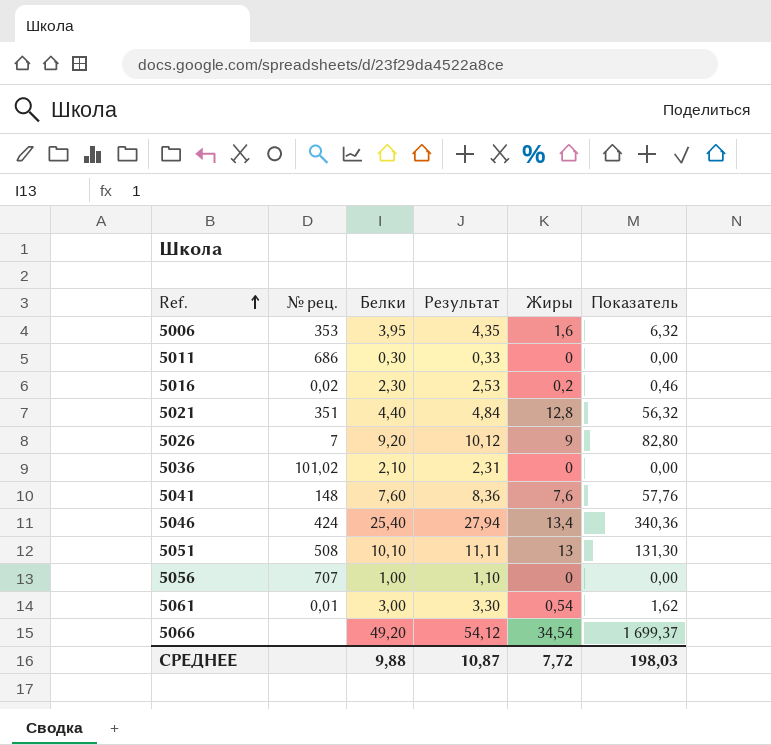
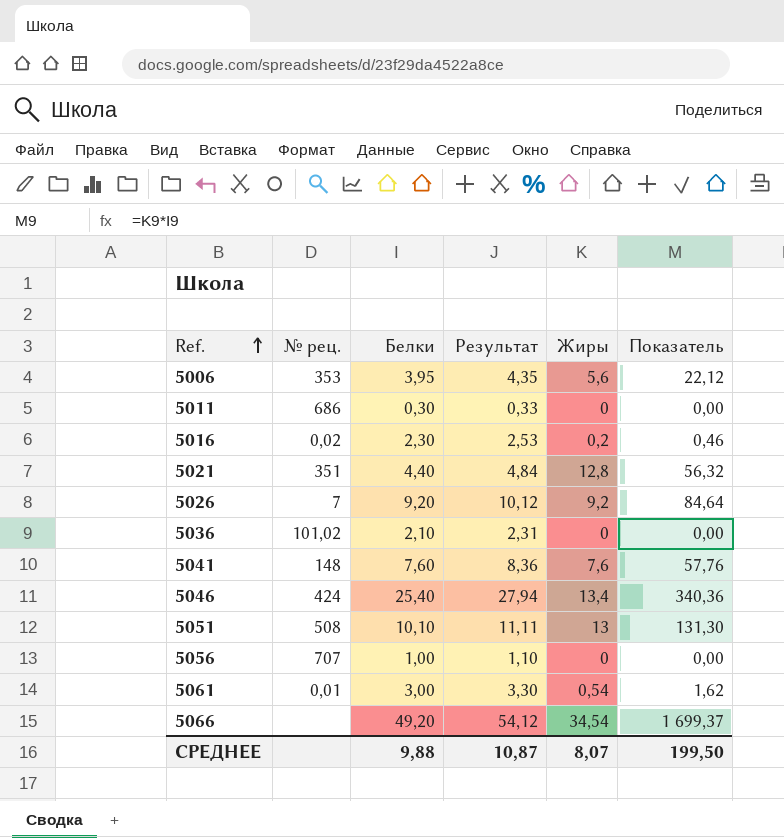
5006 | Жиры: 1,6 -> 5,6
5006 | Показатель: 6,32 -> 22,12
5026 | Жиры: 9 -> 9,2
5026 | Показатель: 82,80 -> 84,64
СРЕДНЕЕ | Жиры: 7,72 -> 8,07
СРЕДНЕЕ | Показатель: 198,03 -> 199,50

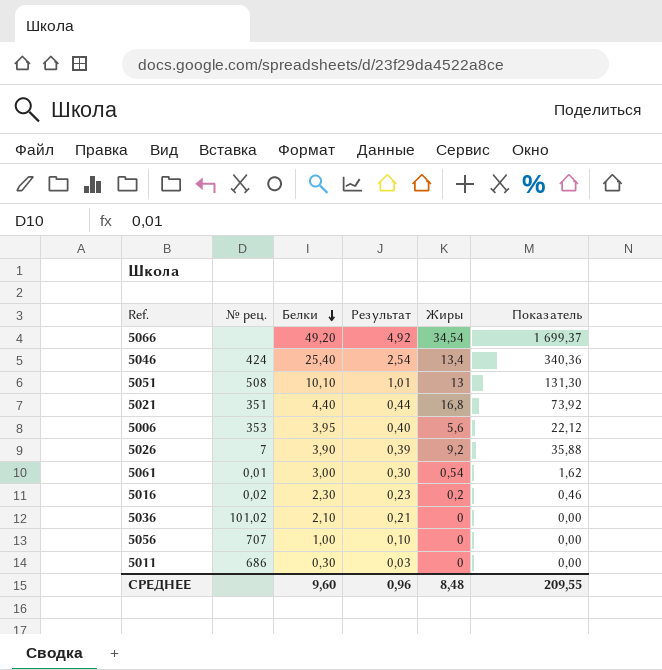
row order: Ref. ascending -> Белки descending
column Результат | formula: [Белки] * 1,1 -> [Белки] * 0,1
row 5041: 148 | 7,60 | 8,36 | 7,6 | 57,76 -> none
5021 | Жиры: 12,8 -> 16,8
5021 | Показатель: 56,32 -> 73,92
5026 | Белки: 9,20 -> 3,90
5026 | Показатель: 84,64 -> 35,88
СРЕДНЕЕ | Белки: 9,88 -> 9,60
СРЕДНЕЕ | Результат: 10,87 -> 0,96
СРЕДНЕЕ | Жиры: 8,07 -> 8,48
СРЕДНЕЕ | Показатель: 199,50 -> 209,55

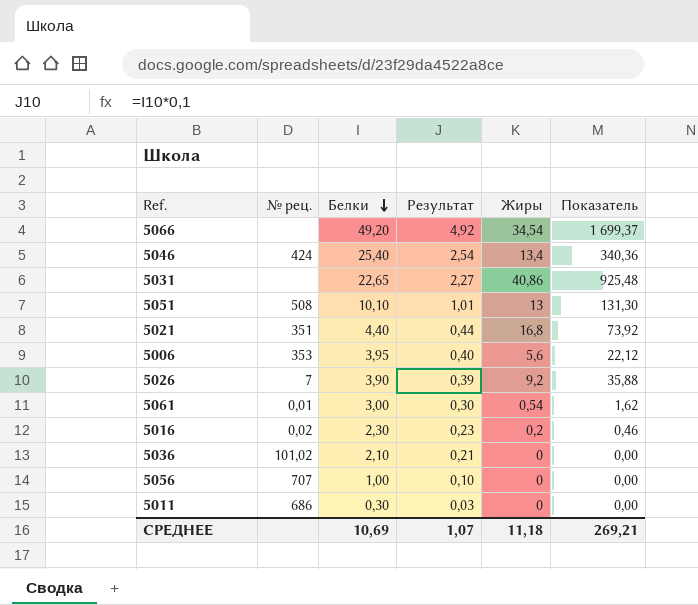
row 5031: none -> none | 22,65 | 2,27 | 40,86 | 925,48
СРЕДНЕЕ | Белки: 9,60 -> 10,69
СРЕДНЕЕ | Результат: 0,96 -> 1,07
СРЕДНЕЕ | Жиры: 8,48 -> 11,18
СРЕДНЕЕ | Показатель: 209,55 -> 269,21

